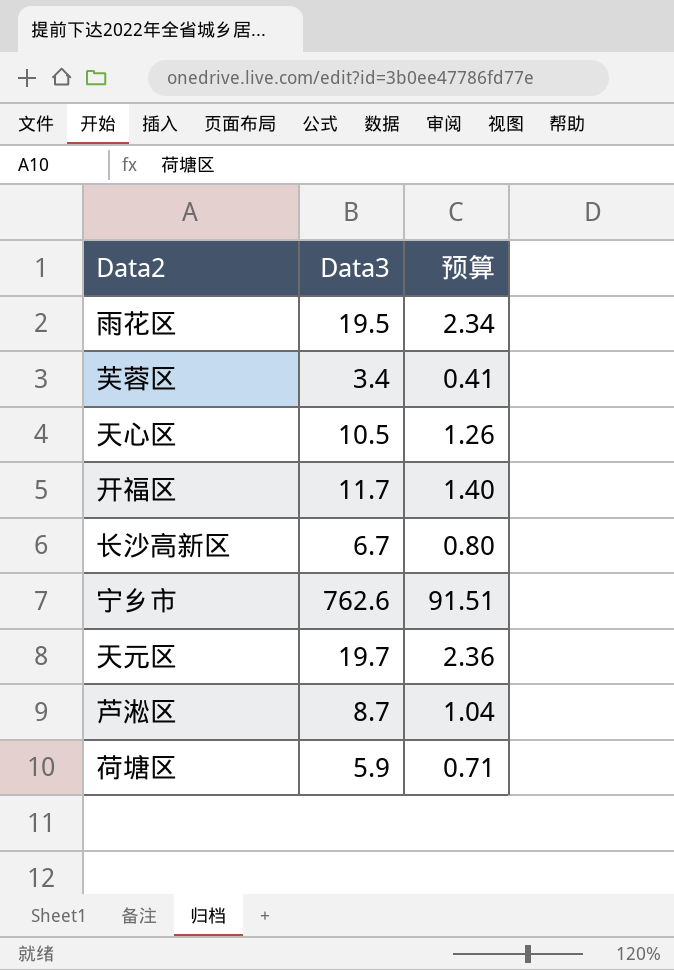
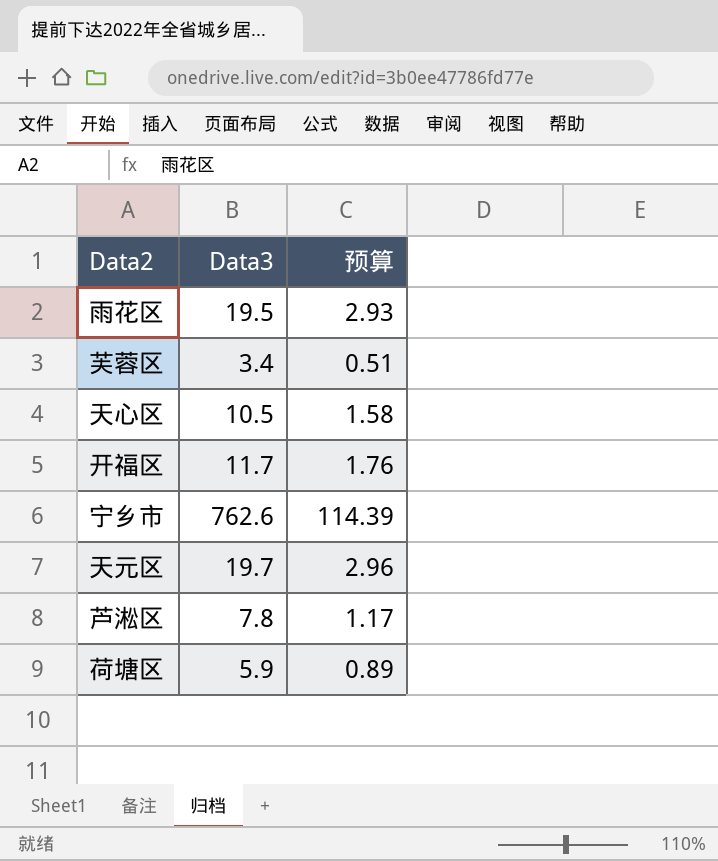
column 预算 | formula: [Data3] * 0.12 -> [Data3] * 0.15
row 长沙高新区: 6.7 | 0.80 -> none
芦淞区 | Data3: 8.7 -> 7.8

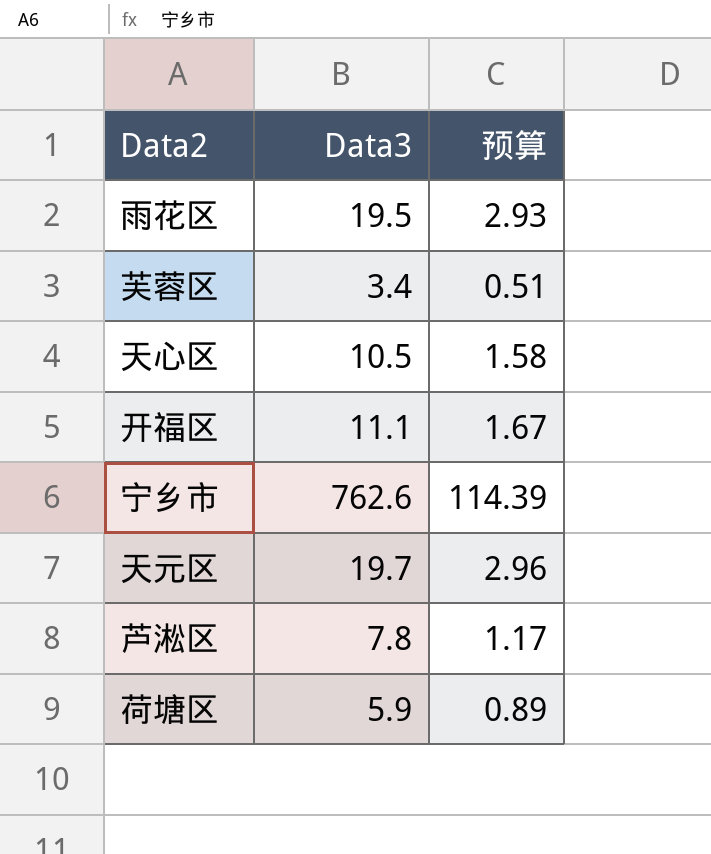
开福区 | Data3: 11.7 -> 11.1
开福区 | 预算: 1.76 -> 1.67

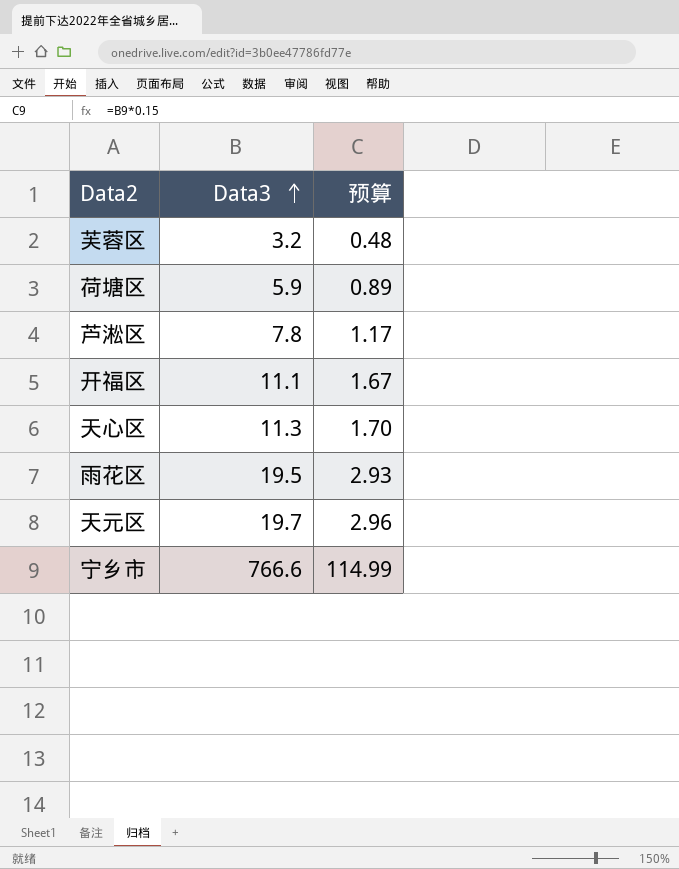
row order: none -> Data3 ascending
芙蓉区 | Data3: 3.4 -> 3.2
芙蓉区 | 预算: 0.51 -> 0.48
天心区 | Data3: 10.5 -> 11.3
天心区 | 预算: 1.58 -> 1.70
宁乡市 | Data3: 762.6 -> 766.6
宁乡市 | 预算: 114.39 -> 114.99

